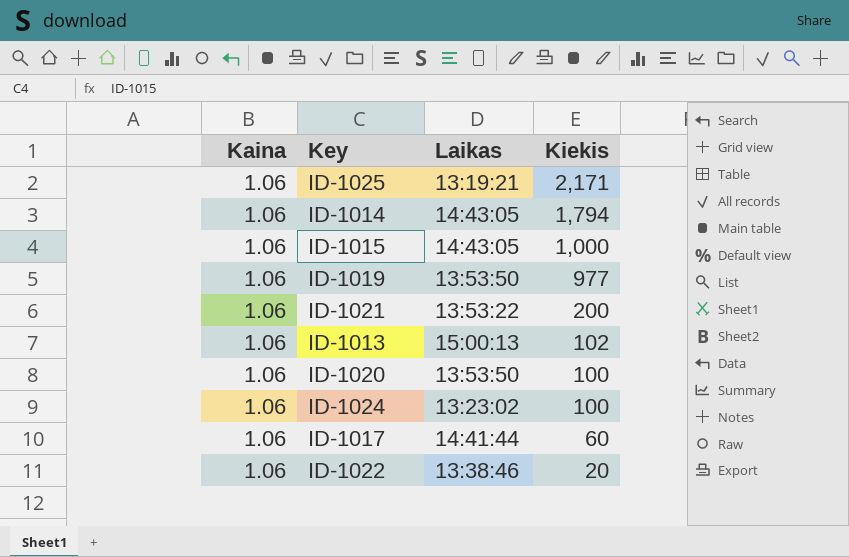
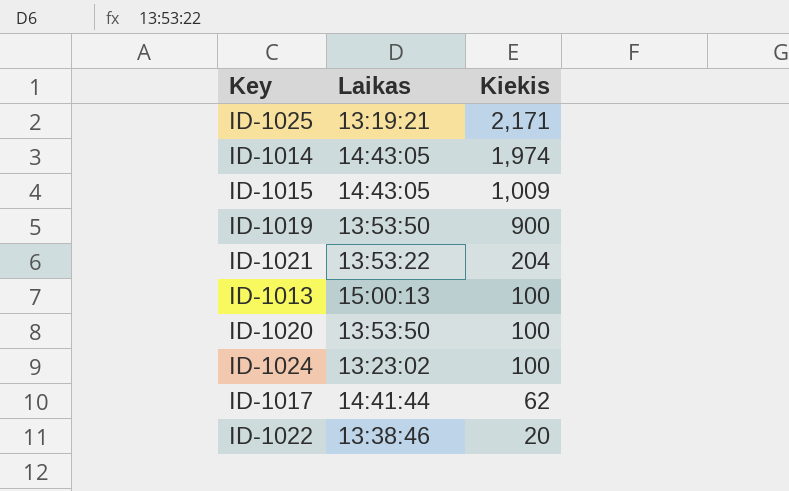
column Kaina | position: 1 -> none
ID-1014 | Kiekis: 1,794 -> 1,974
ID-1015 | Kiekis: 1,000 -> 1,009
ID-1019 | Kiekis: 977 -> 900
ID-1021 | Kiekis: 200 -> 204
ID-1013 | Kiekis: 102 -> 100
ID-1017 | Kiekis: 60 -> 62

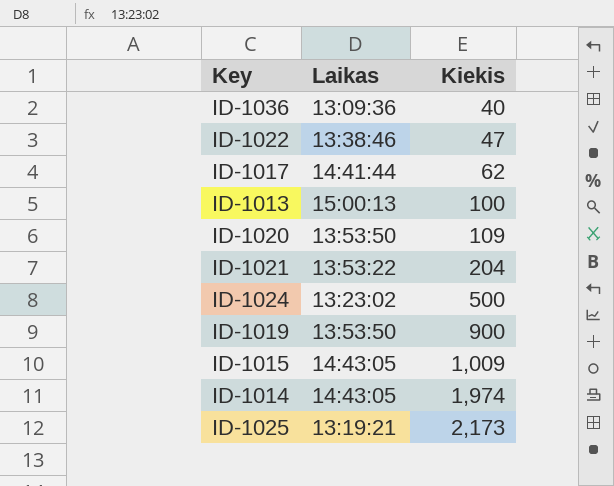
row order: Kiekis descending -> Kiekis ascending
row ID-1036: none -> 13:09:36 | 40
ID-1022 | Kiekis: 20 -> 47
ID-1020 | Kiekis: 100 -> 109
ID-1024 | Kiekis: 100 -> 500
ID-1025 | Kiekis: 2,171 -> 2,173

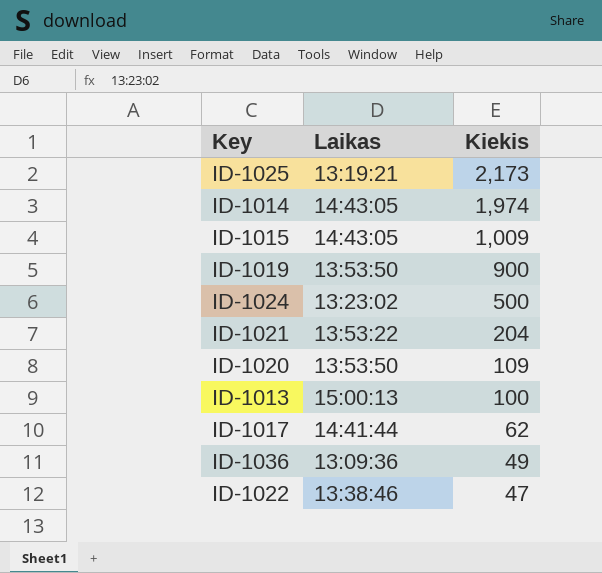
row order: Kiekis ascending -> Kiekis descending
ID-1036 | Kiekis: 40 -> 49

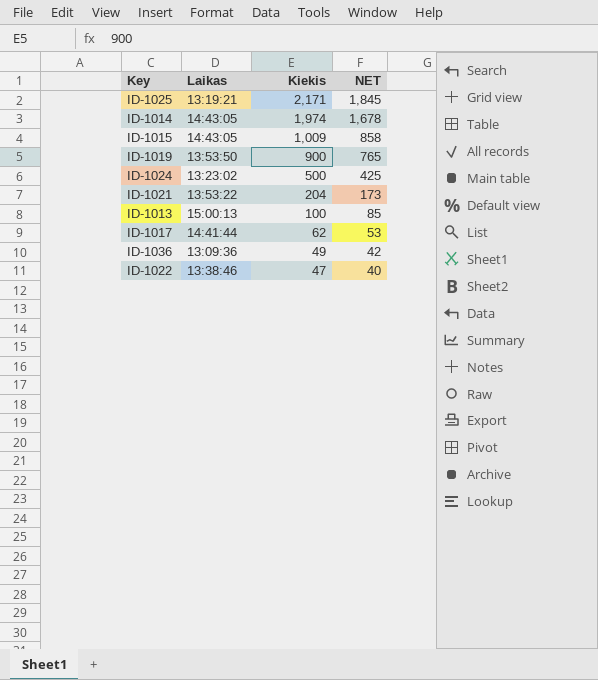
column NET | formula: none -> [Kiekis] * 0.85
row ID-1020: 13:53:50 | 109 -> none
ID-1025 | Kiekis: 2,173 -> 2,171

